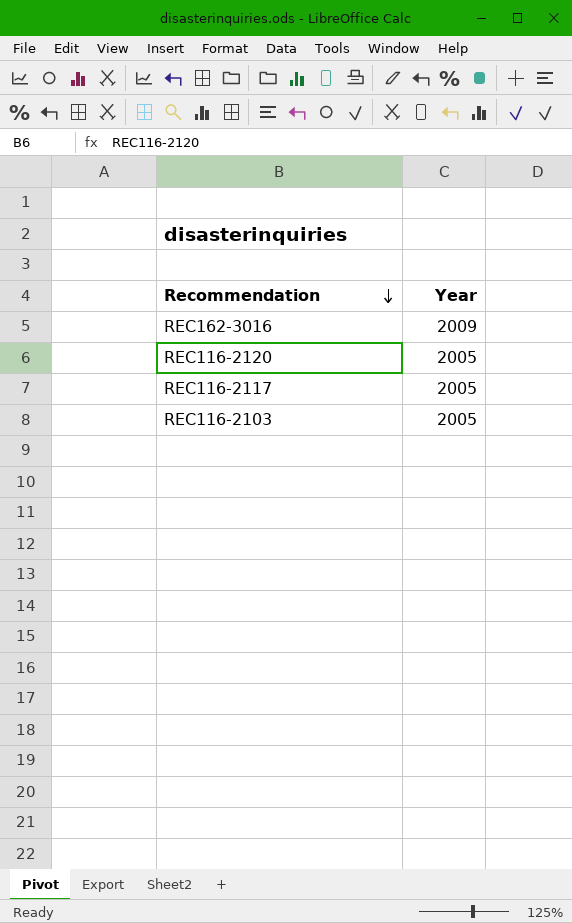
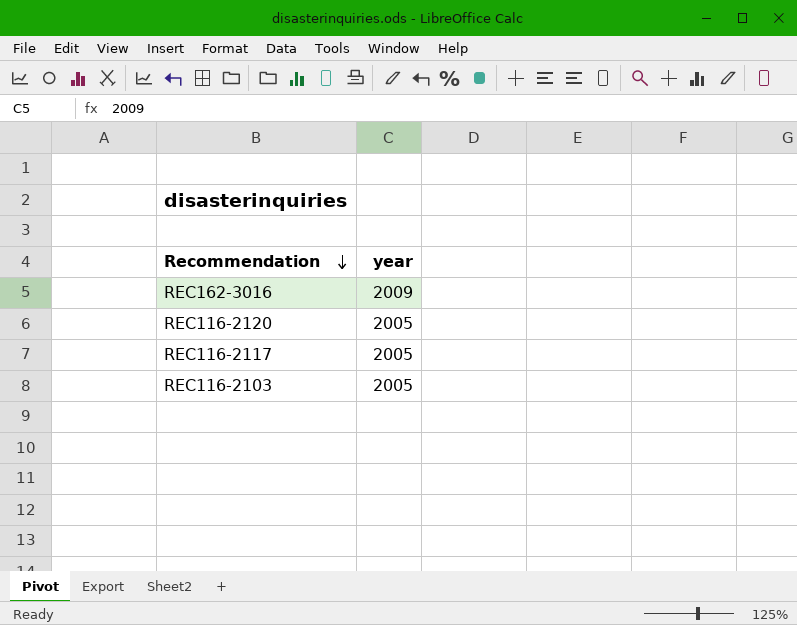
column name: Year -> year

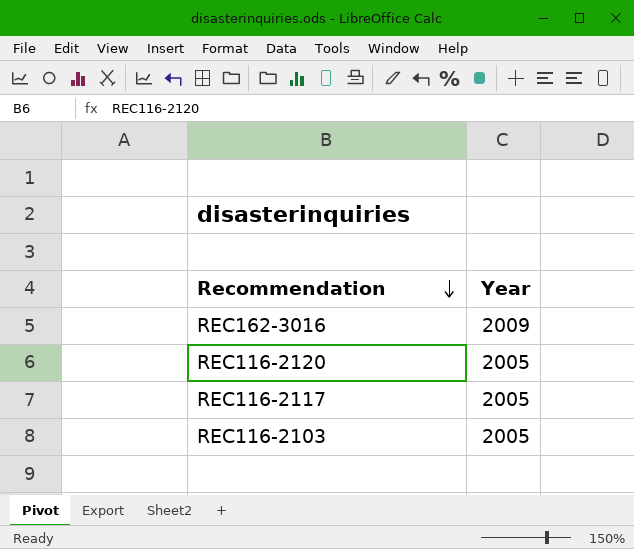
column name: year -> Year

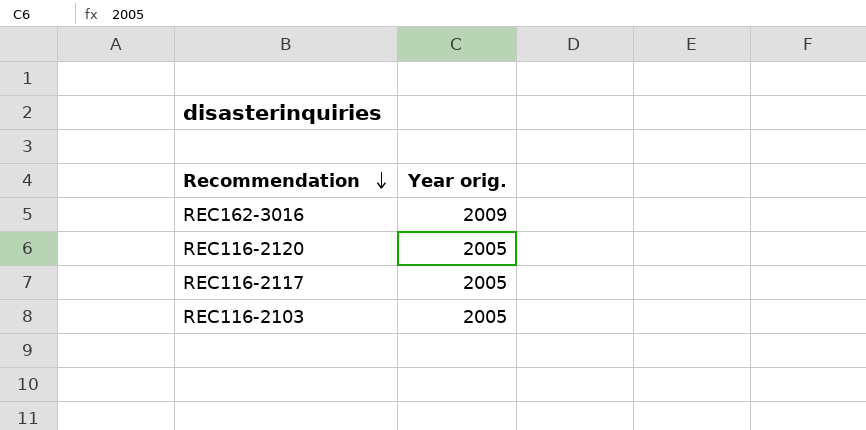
column name: Year -> Year orig.

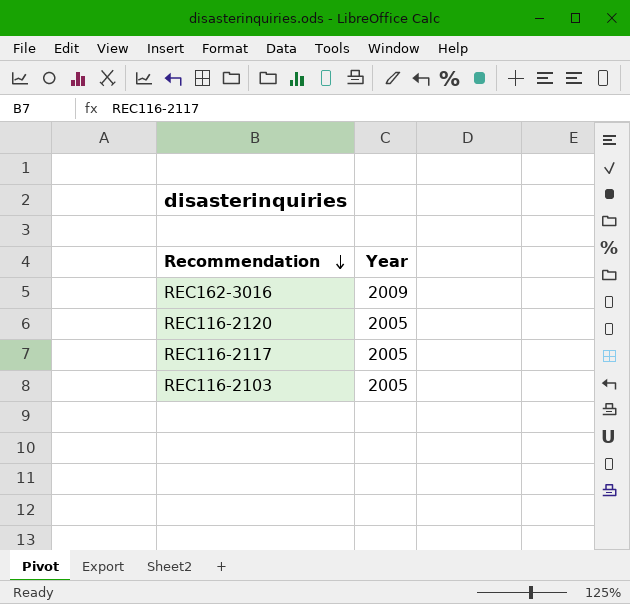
column name: Year orig. -> Year

